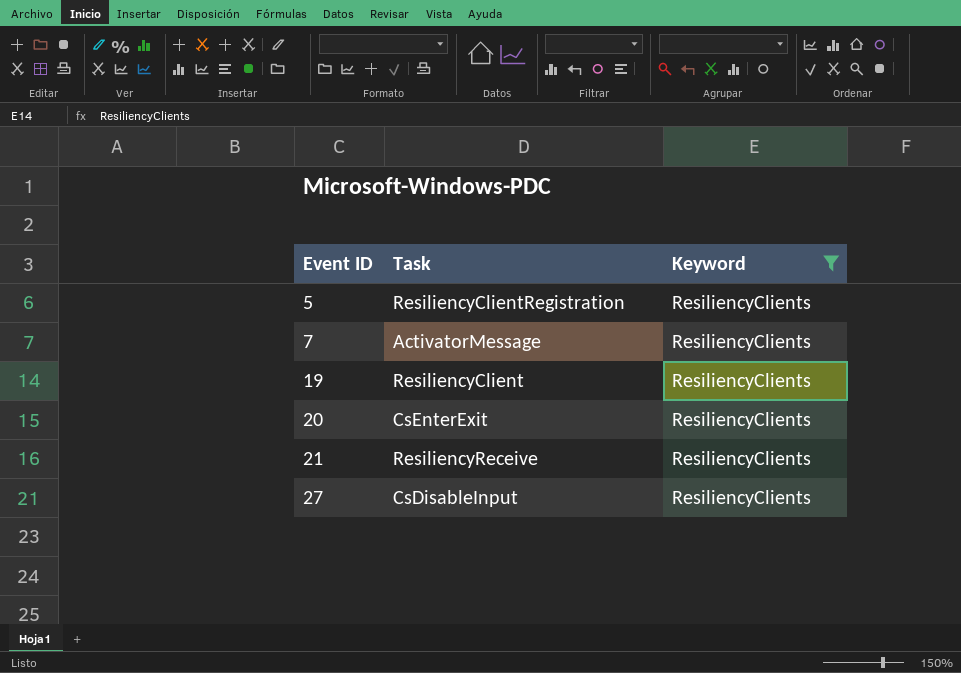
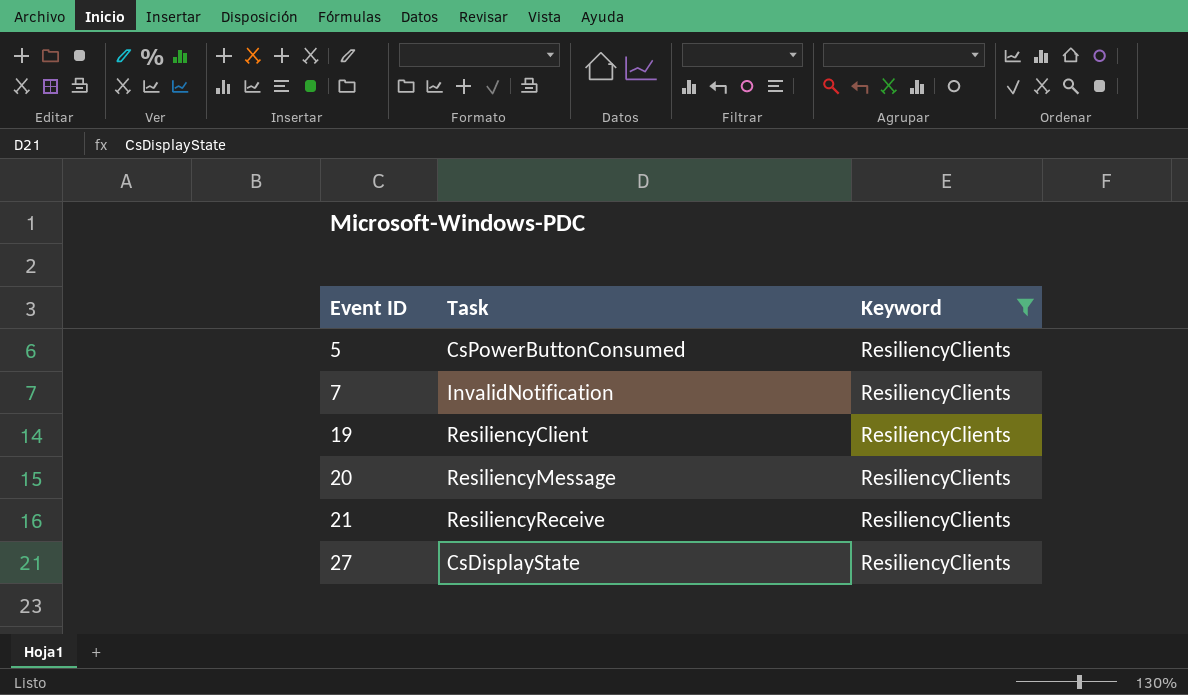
5 | Task: ResiliencyClientRegistration -> CsPowerButtonConsumed
7 | Task: ActivatorMessage -> InvalidNotification
20 | Task: CsEnterExit -> ResiliencyMessage
27 | Task: CsDisableInput -> CsDisplayState

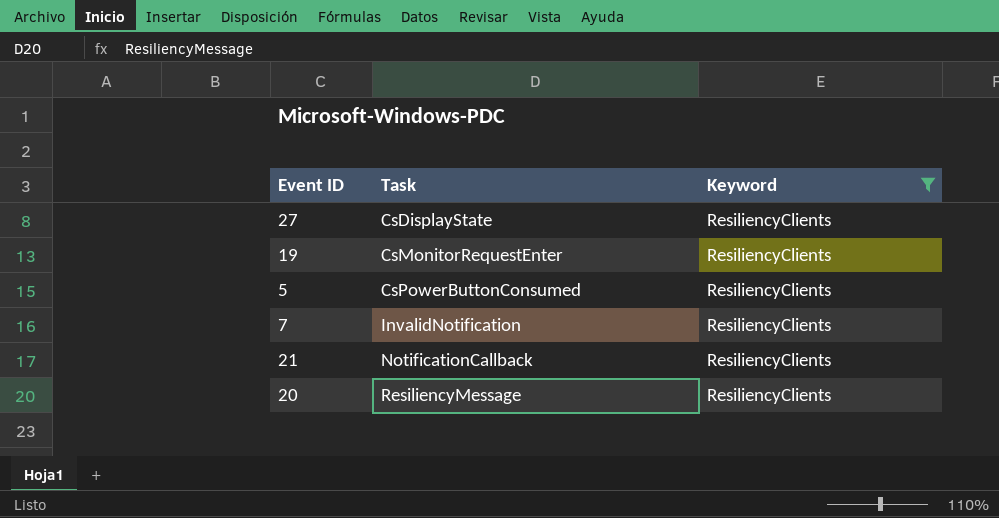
row order: Event ID ascending -> Task ascending
19 | Task: ResiliencyClient -> CsMonitorRequestEnter
21 | Task: ResiliencyReceive -> NotificationCallback

